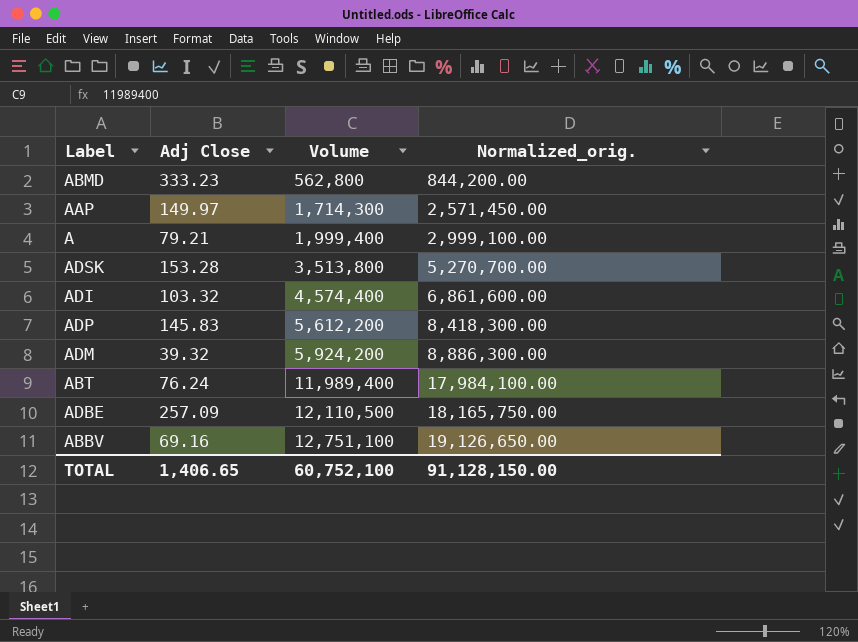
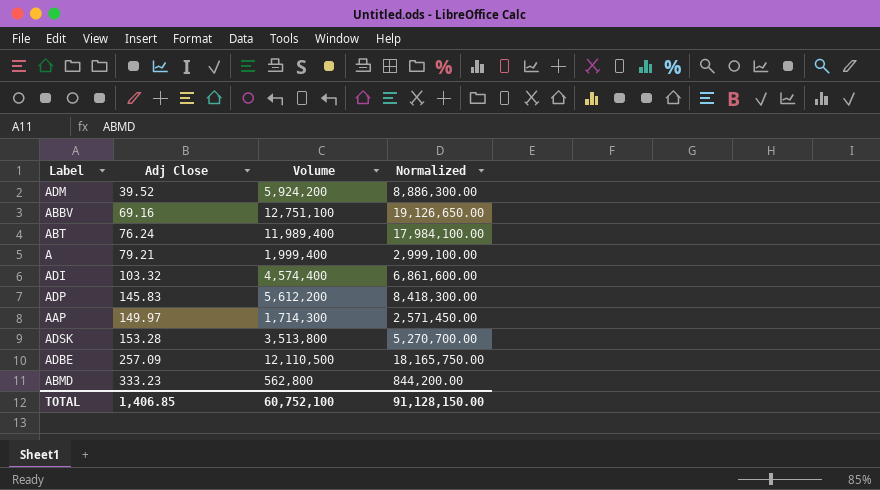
row order: Volume ascending -> Adj Close ascending
column name: Normalized_orig. -> Normalized
ADM | Adj Close: 39.32 -> 39.52
TOTAL | Adj Close: 1,406.65 -> 1,406.85

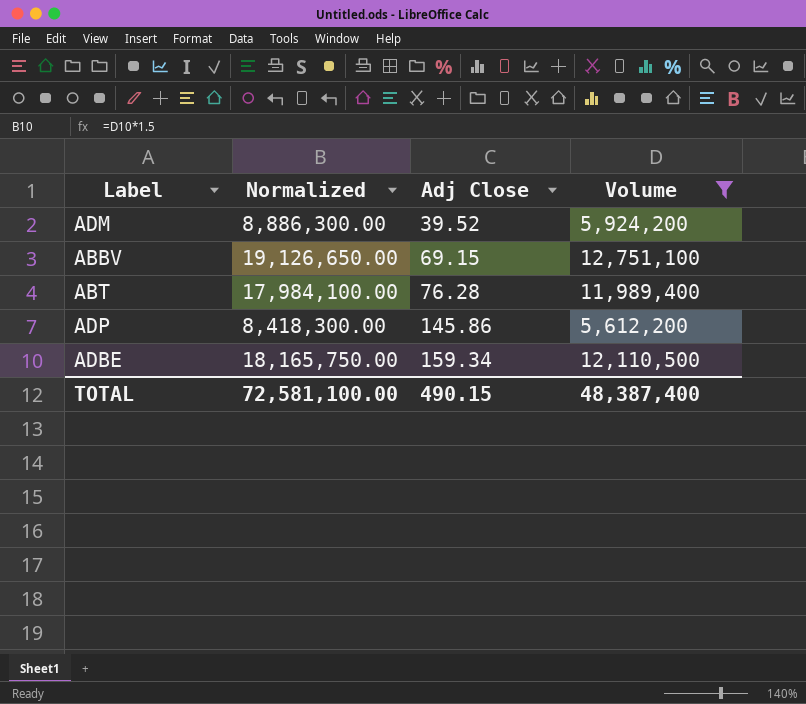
filter: none -> Volume >= 5,612,200
column Normalized | position: 4 -> 2
ABBV | Adj Close: 69.16 -> 69.15
ABT | Adj Close: 76.24 -> 76.28
ADP | Adj Close: 145.83 -> 145.86
ADBE | Adj Close: 257.09 -> 159.34
TOTAL | Normalized: 91,128,150.00 -> 72,581,100.00
TOTAL | Adj Close: 1,406.85 -> 490.15
TOTAL | Volume: 60,752,100 -> 48,387,400

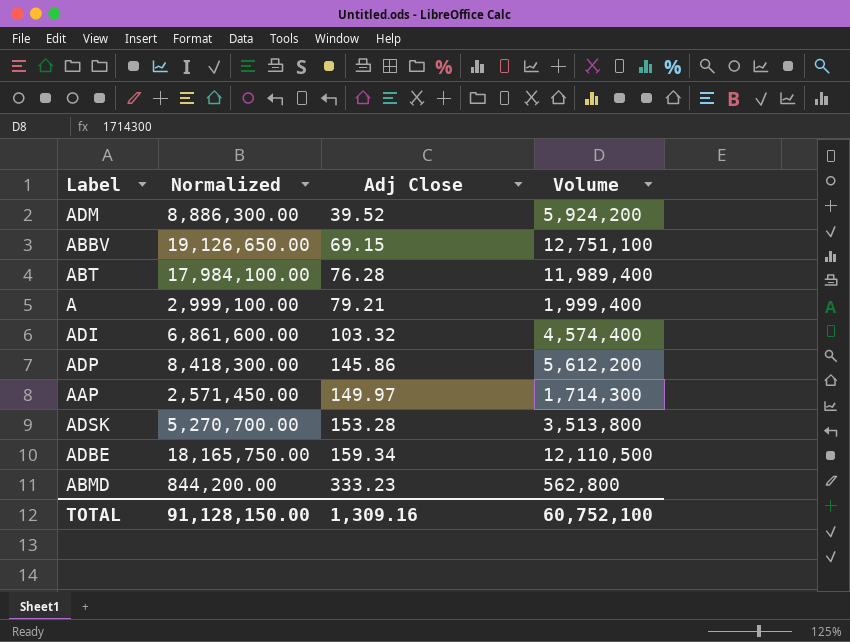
filter: Volume >= 5,612,200 -> none
TOTAL | Normalized: 72,581,100.00 -> 91,128,150.00
TOTAL | Adj Close: 490.15 -> 1,309.16
TOTAL | Volume: 48,387,400 -> 60,752,100

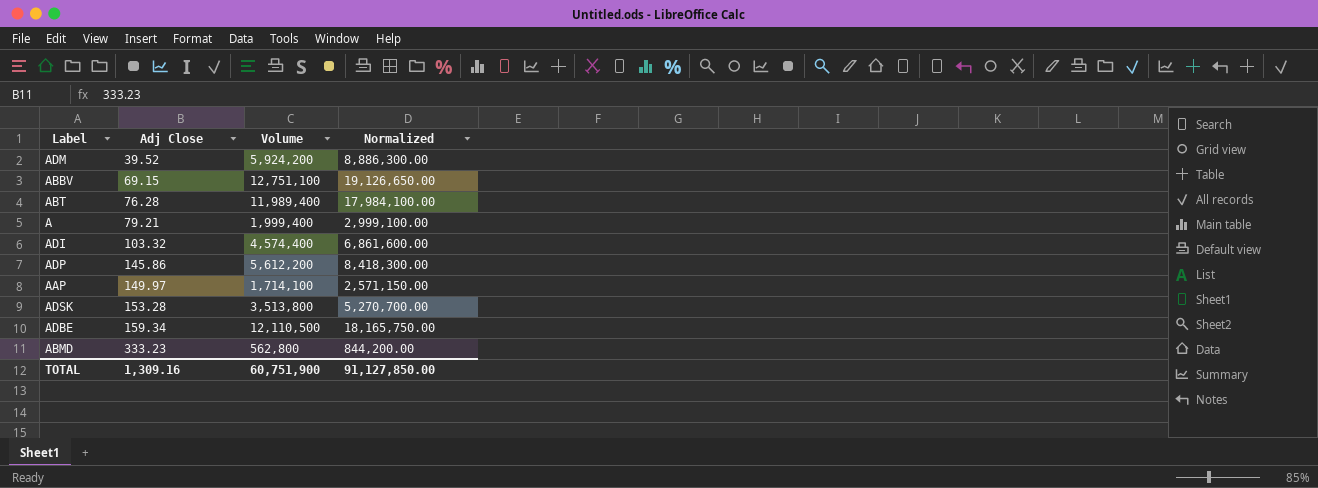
column Normalized | position: 2 -> 4
AAP | Volume: 1,714,300 -> 1,714,100
AAP | Normalized: 2,571,450.00 -> 2,571,150.00
TOTAL | Volume: 60,752,100 -> 60,751,900
TOTAL | Normalized: 91,128,150.00 -> 91,127,850.00

